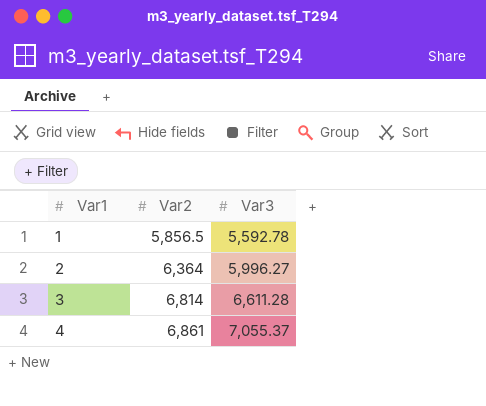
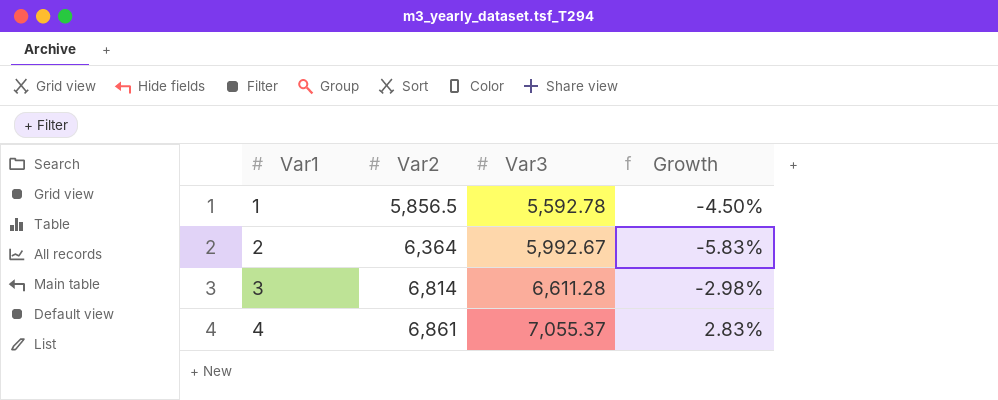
column Growth | formula: none -> ([Var3] - [Var2]) / [Var2]
2 | Var3: 5,996.27 -> 5,992.67

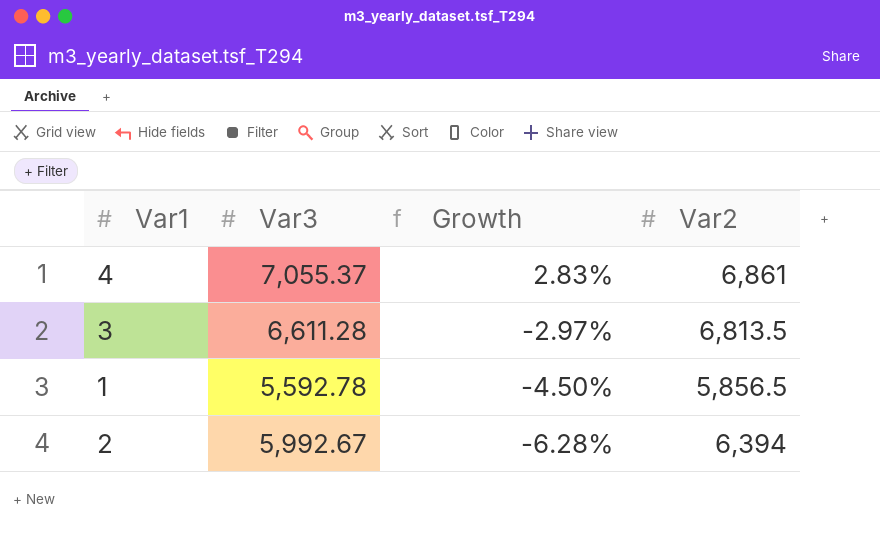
row order: Var1 ascending -> Growth descending
column Var2 | position: 2 -> 4
3 | Growth: -2.98% -> -2.97%
3 | Var2: 6,814 -> 6,813.5
2 | Growth: -5.83% -> -6.28%
2 | Var2: 6,364 -> 6,394

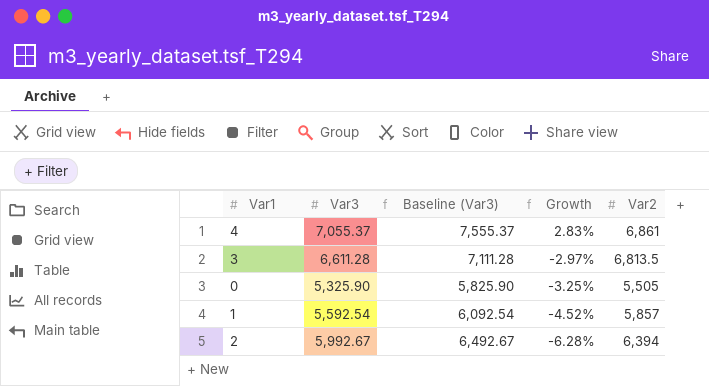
column Baseline (Var3) | formula: none -> [Var3] + 500
row 0: none -> 5,325.90 | 5,825.90 | -3.25% | 5,505
1 | Var3: 5,592.78 -> 5,592.54
1 | Growth: -4.50% -> -4.52%
1 | Var2: 5,856.5 -> 5,857

